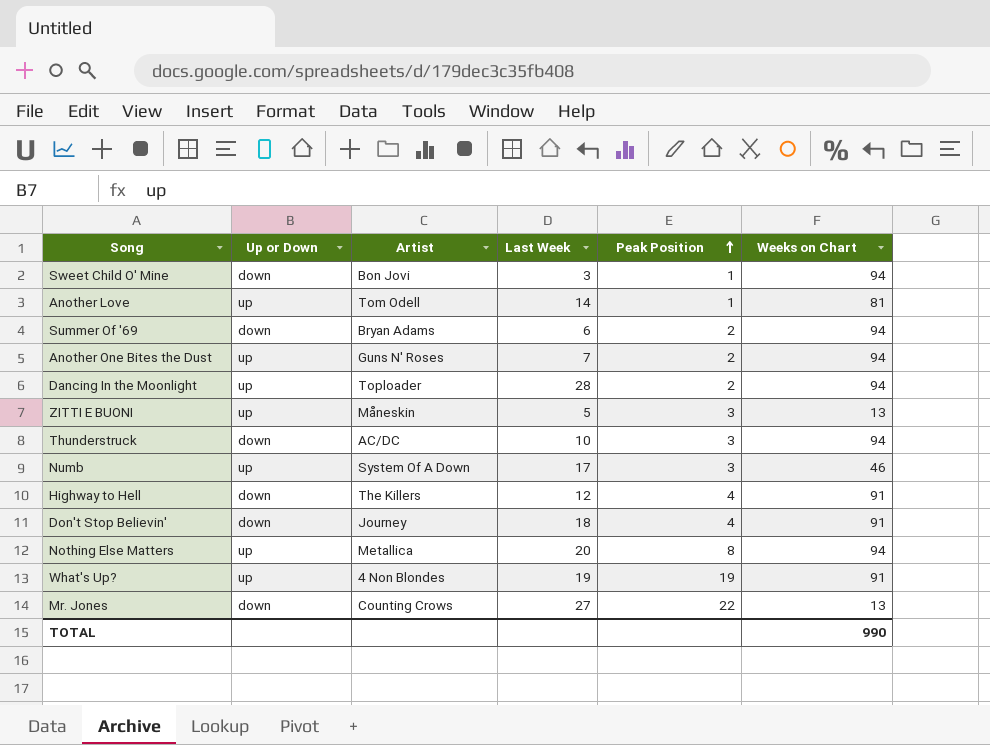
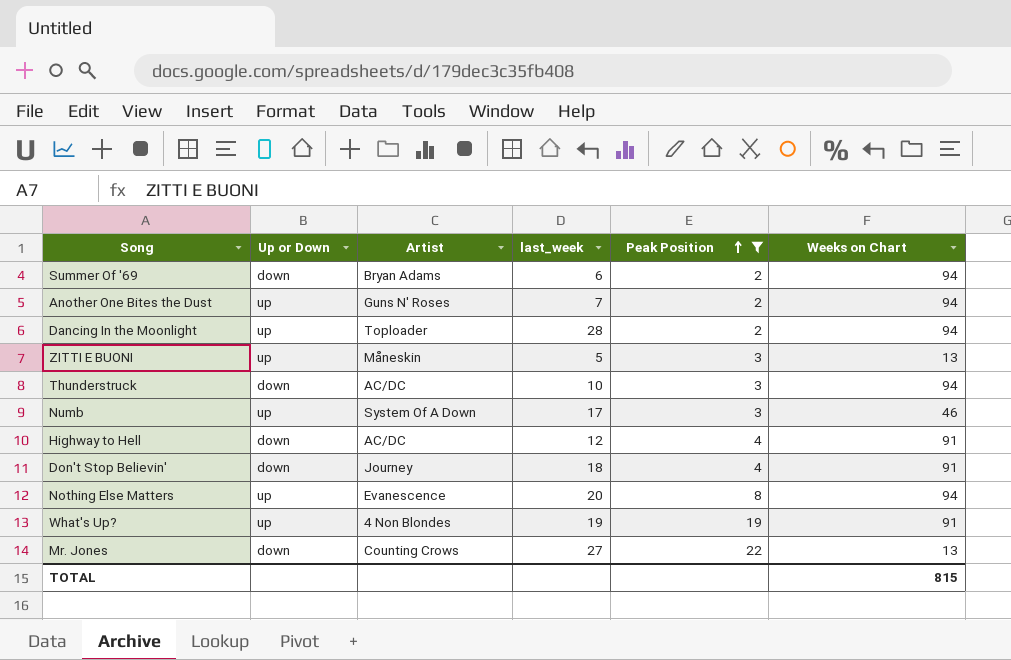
filter: none -> Peak Position != 1
column name: Last Week -> last_week
Highway to Hell | Artist: The Killers -> AC/DC
Nothing Else Matters | Artist: Metallica -> Evanescence
TOTAL | Weeks on Chart: 990 -> 815

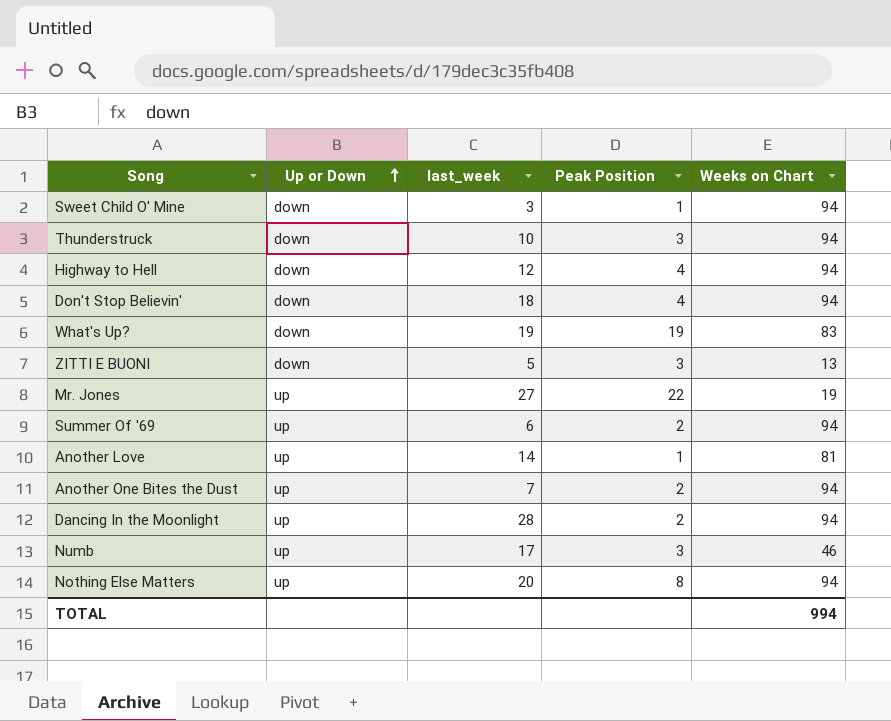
filter: Peak Position != 1 -> none
row order: Peak Position ascending -> Up or Down ascending
column Artist | position: 3 -> none
Highway to Hell | Weeks on Chart: 91 -> 94
Don't Stop Believin' | Weeks on Chart: 91 -> 94
What's Up? | Up or Down: up -> down
What's Up? | Weeks on Chart: 91 -> 83
ZITTI E BUONI | Up or Down: up -> down
Mr. Jones | Up or Down: down -> up
Mr. Jones | Weeks on Chart: 13 -> 19
Summer Of '69 | Up or Down: down -> up
TOTAL | Weeks on Chart: 815 -> 994

